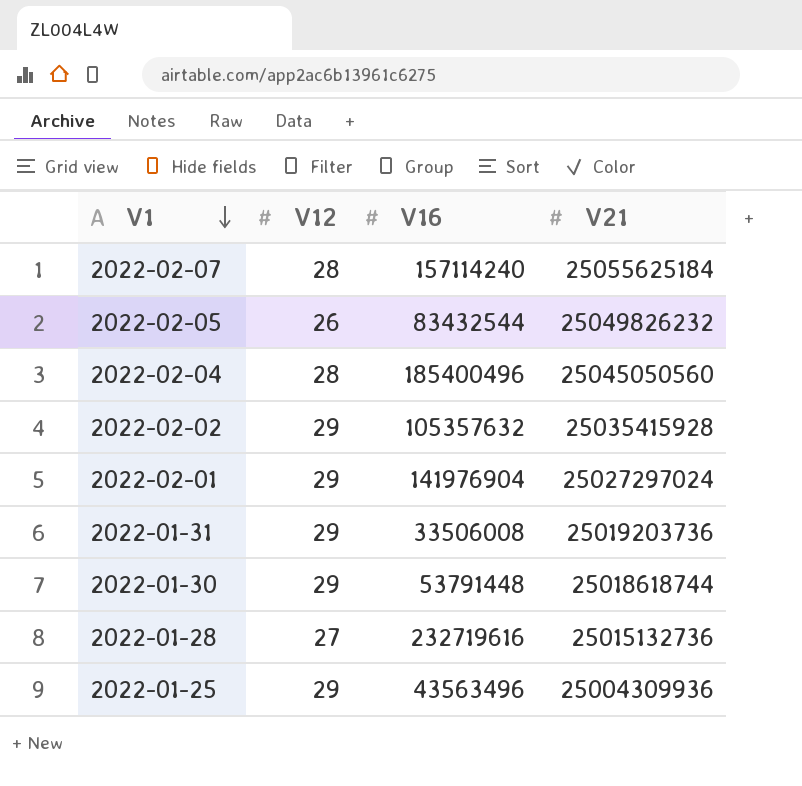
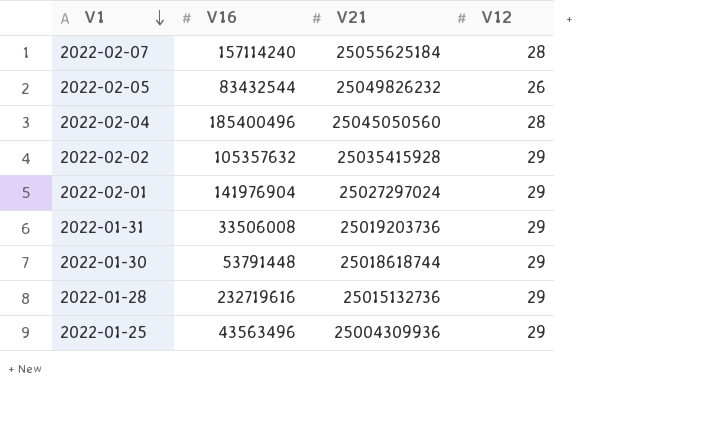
column V12 | position: 2 -> 4
2022-01-28 | V12: 27 -> 29

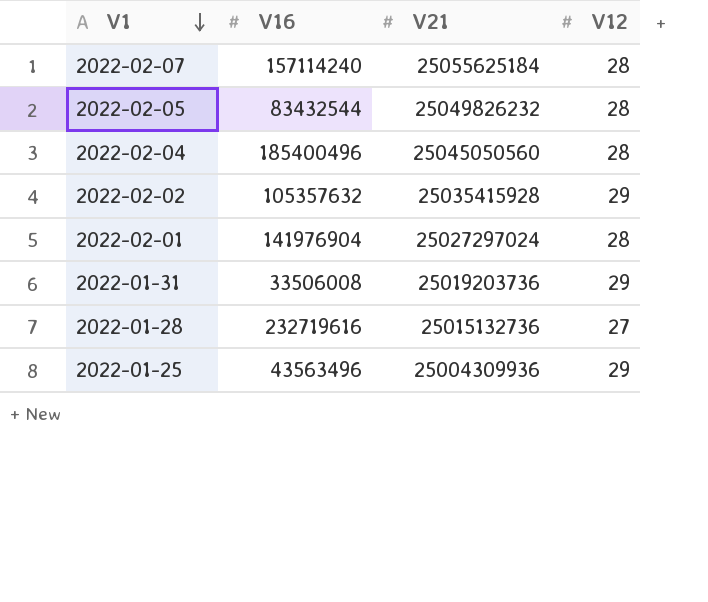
row 2022-01-30: 53791448 | 25018618744 | 29 -> none
2022-02-05 | V12: 26 -> 28
2022-02-01 | V12: 29 -> 28
2022-01-28 | V12: 29 -> 27

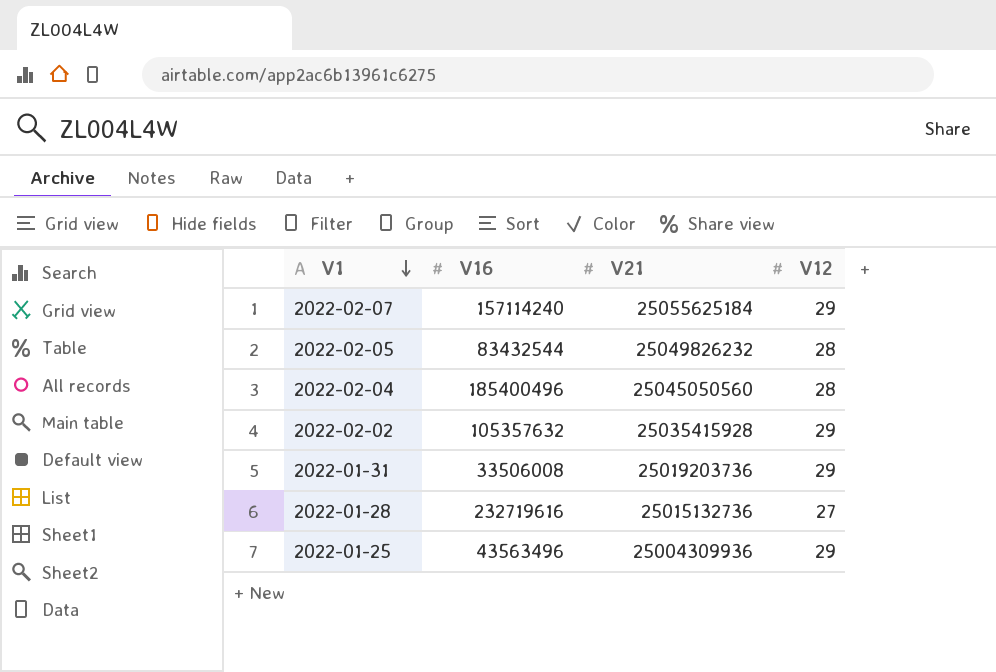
row 2022-02-01: 141976904 | 25027297024 | 28 -> none
2022-02-07 | V12: 28 -> 29

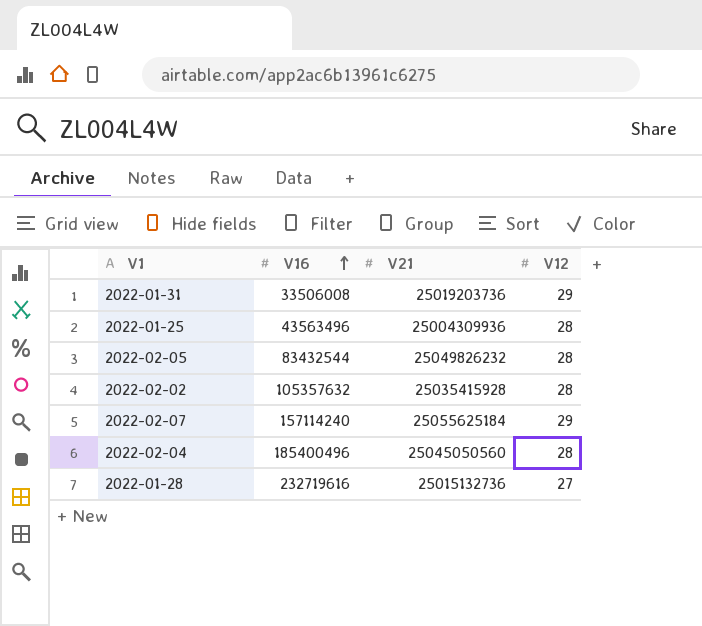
row order: V1 descending -> V16 ascending
2022-01-25 | V12: 29 -> 28
2022-02-02 | V12: 29 -> 28

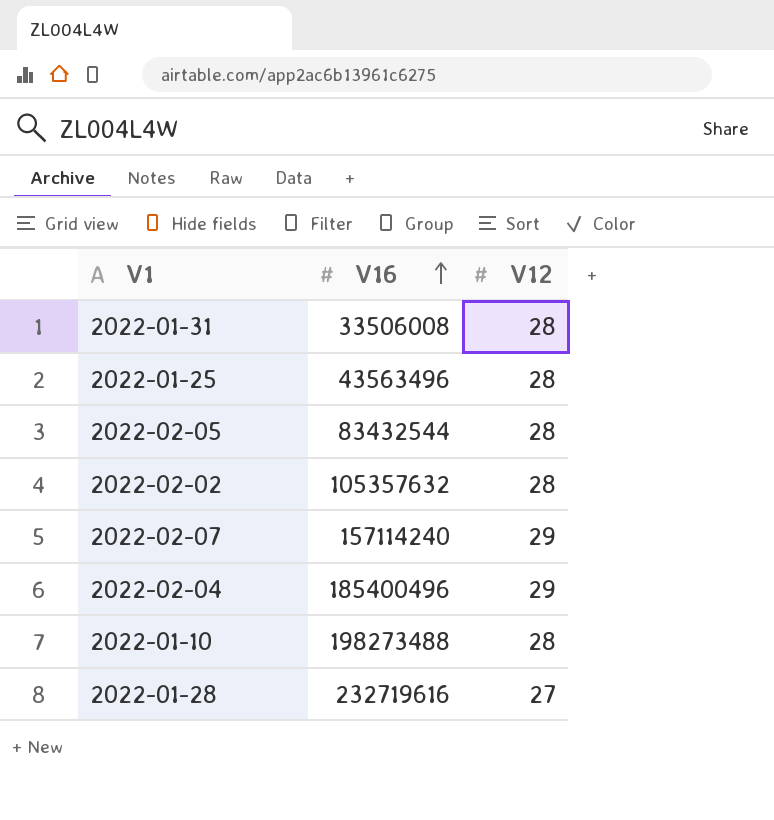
column V21 | position: 3 -> none
2022-01-31 | V12: 29 -> 28
2022-02-04 | V12: 28 -> 29
row 2022-01-10: none -> 198273488 | 28

